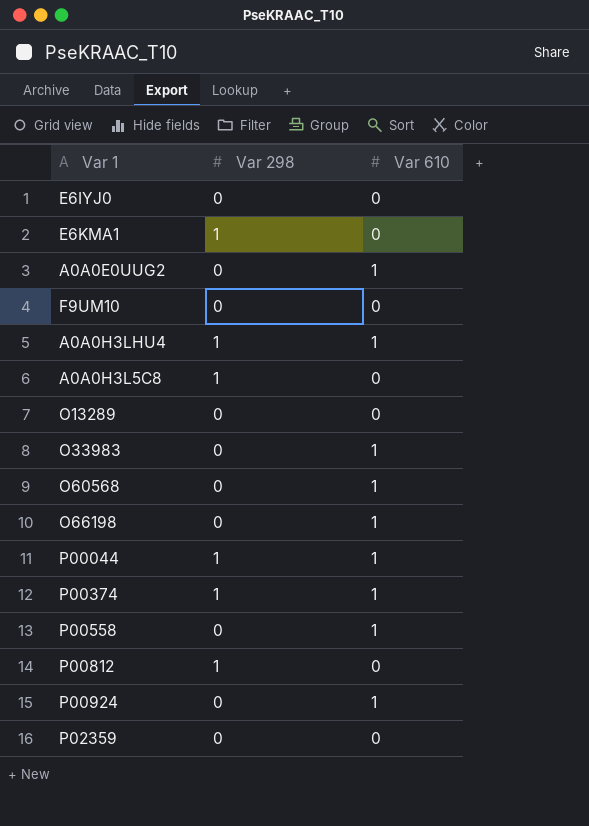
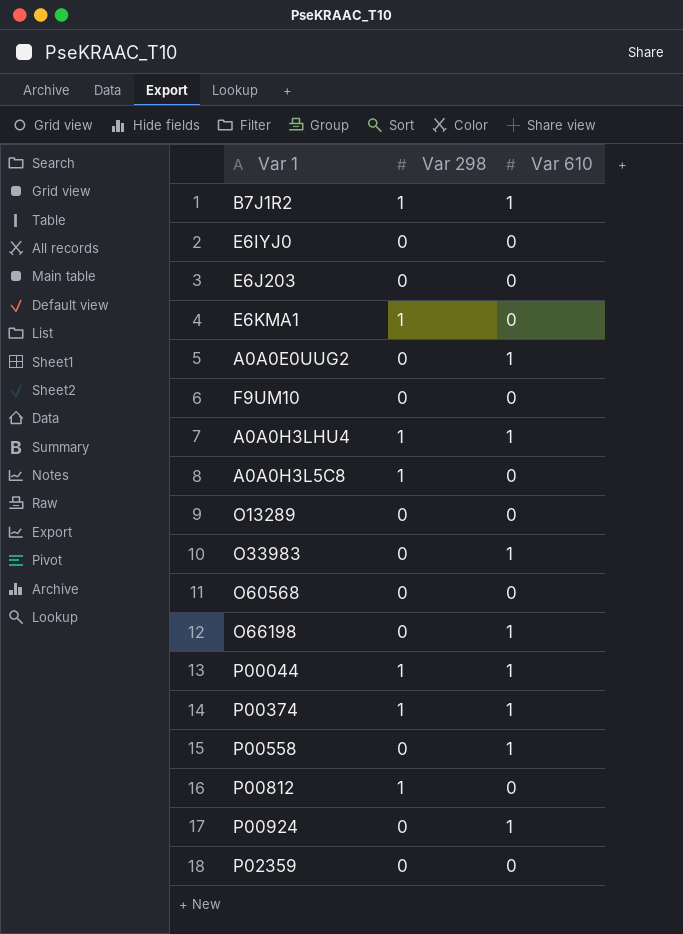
row B7J1R2: none -> 1 | 1
row E6J203: none -> 0 | 0
O60568 | Var 610: 1 -> 0

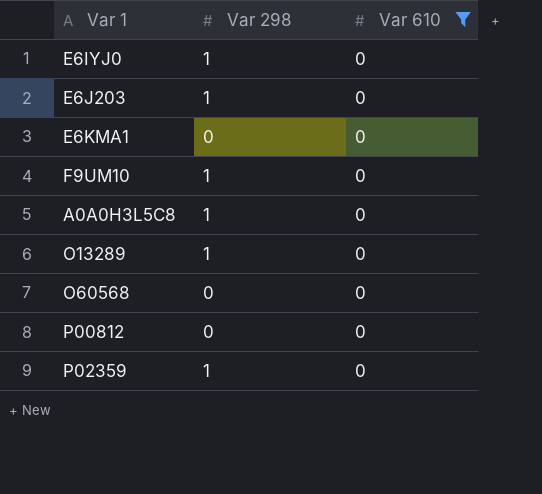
filter: none -> Var 610 = 0
E6IYJ0 | Var 298: 0 -> 1
E6J203 | Var 298: 0 -> 1
E6KMA1 | Var 298: 1 -> 0
F9UM10 | Var 298: 0 -> 1
O13289 | Var 298: 0 -> 1
P00812 | Var 298: 1 -> 0
P02359 | Var 298: 0 -> 1

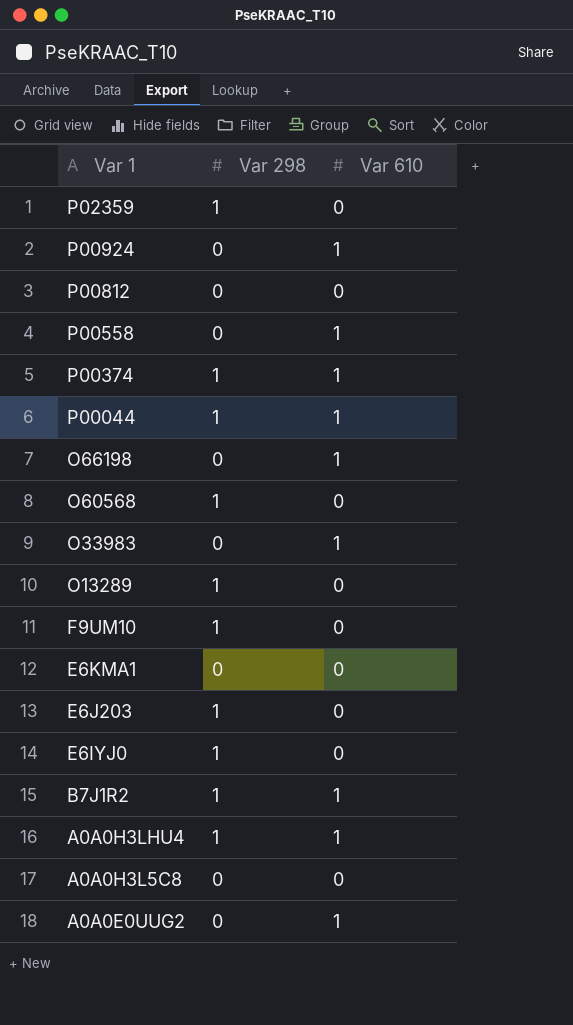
filter: Var 610 = 0 -> none
row order: none -> Var 1 descending
O60568 | Var 298: 0 -> 1
A0A0H3L5C8 | Var 298: 1 -> 0

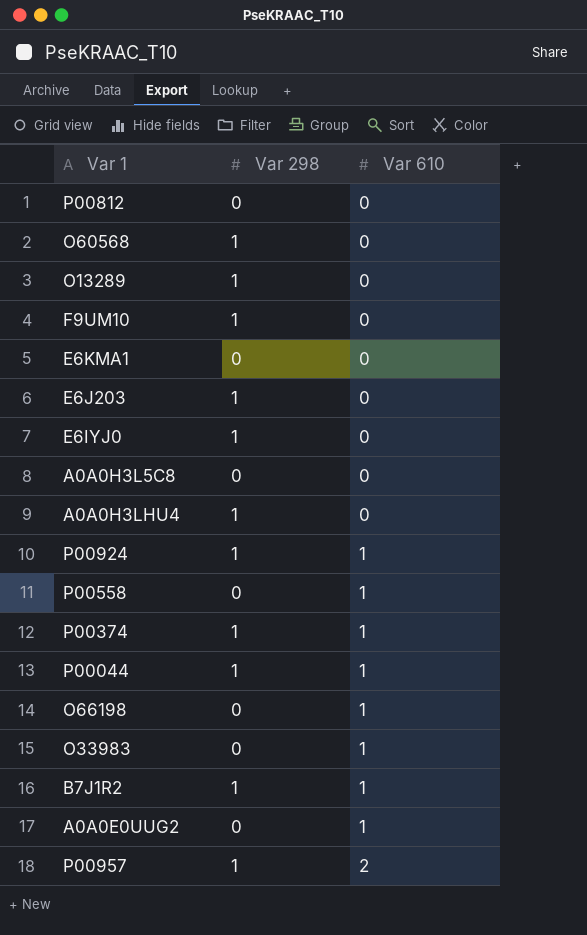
row order: Var 1 descending -> Var 610 ascending
row P02359: 1 | 0 -> none
A0A0H3LHU4 | Var 610: 1 -> 0
P00924 | Var 298: 0 -> 1
row P00957: none -> 1 | 2

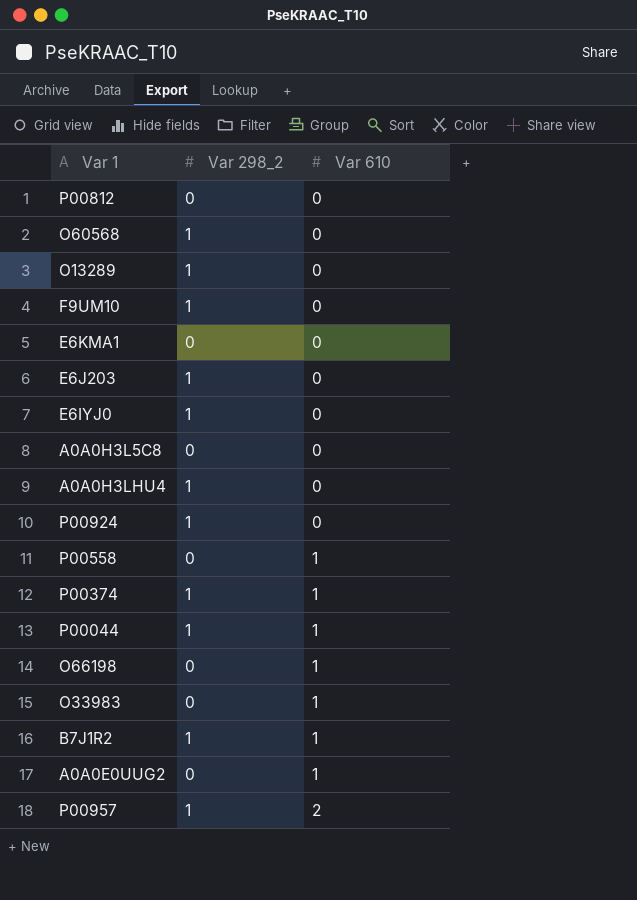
column name: Var 298 -> Var 298_2
P00924 | Var 610: 1 -> 0

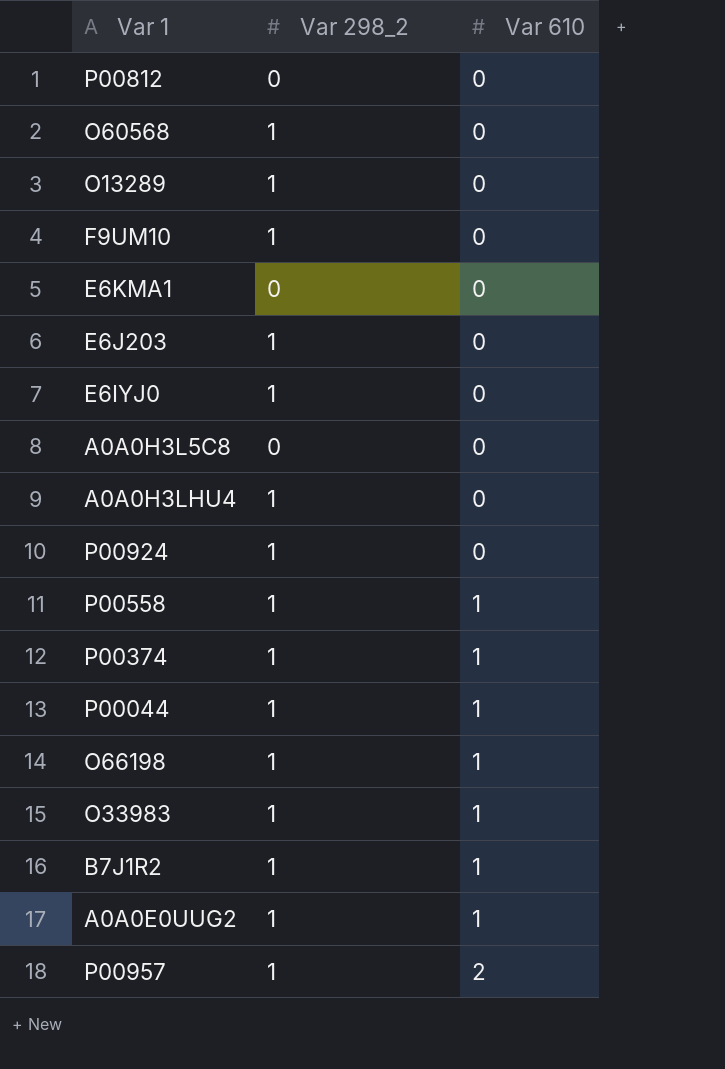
P00558 | Var 298_2: 0 -> 1
O66198 | Var 298_2: 0 -> 1
O33983 | Var 298_2: 0 -> 1
A0A0E0UUG2 | Var 298_2: 0 -> 1

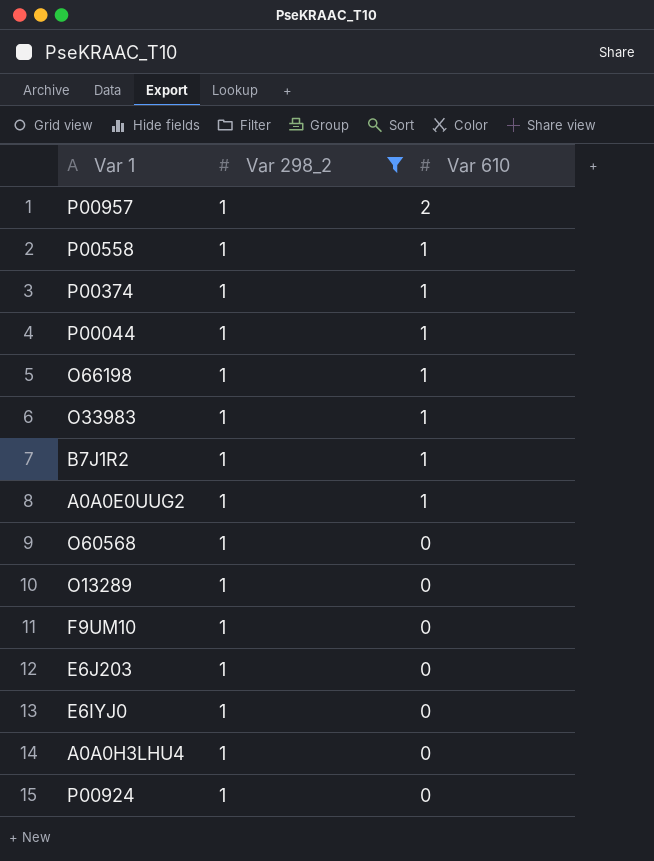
filter: none -> Var 298_2 = 1
row order: Var 610 ascending -> Var 610 descending

